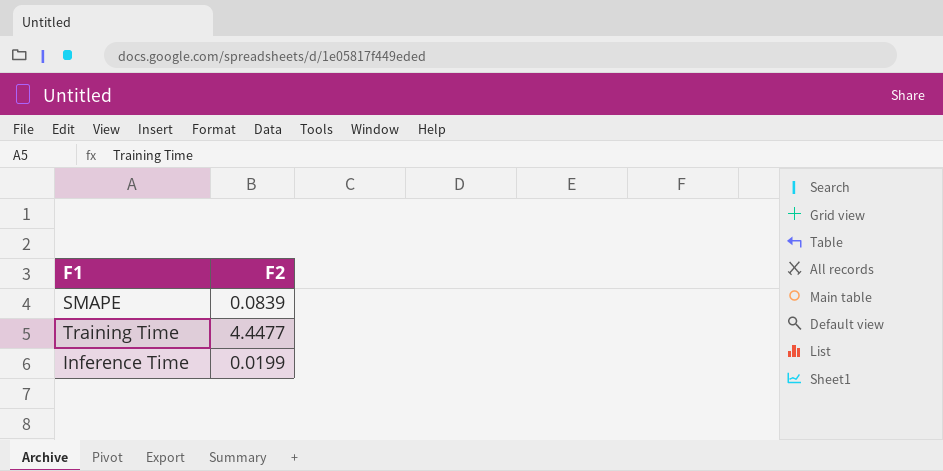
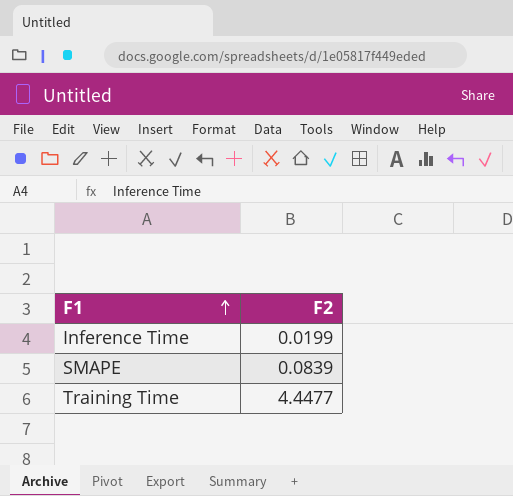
row order: none -> F1 ascending

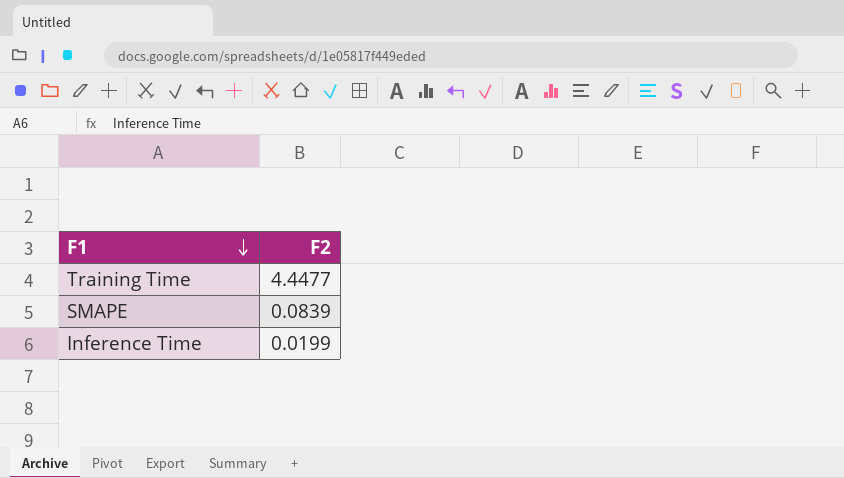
row order: F1 ascending -> F1 descending

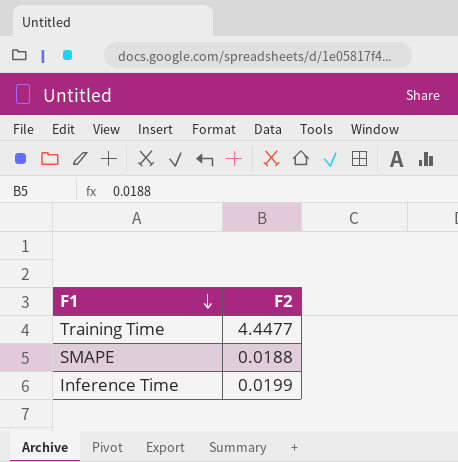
SMAPE | F2: 0.0839 -> 0.0188

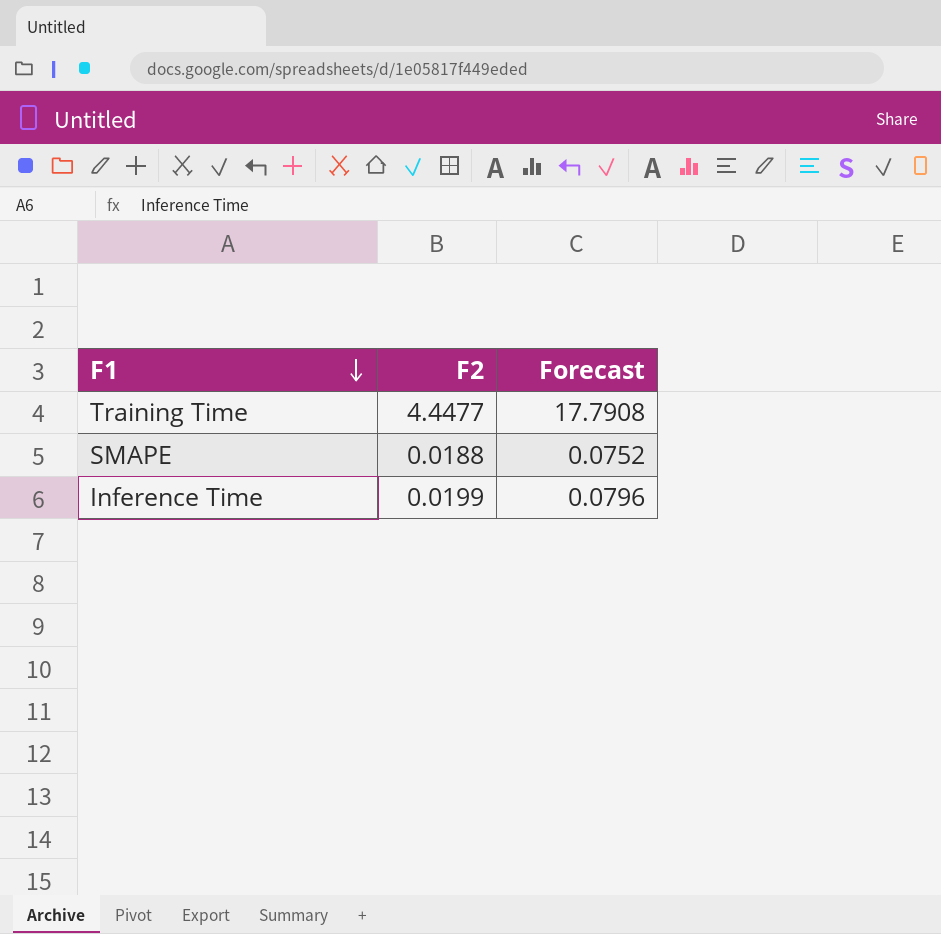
column Forecast | formula: none -> [F2] * 4

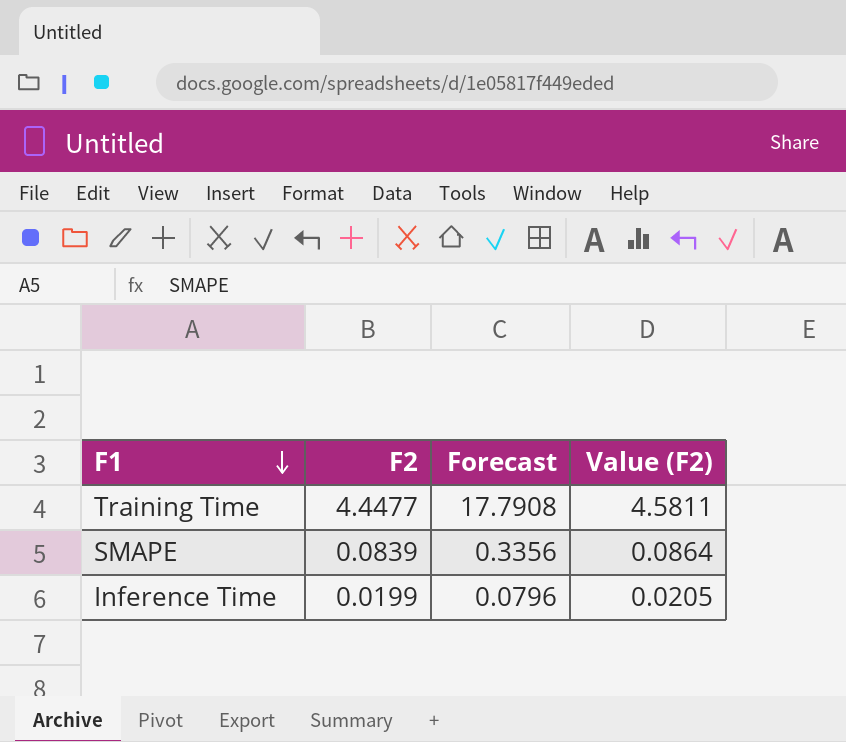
column Value (F2) | formula: none -> [F2] * 1.03
SMAPE | F2: 0.0188 -> 0.0839
SMAPE | Forecast: 0.0752 -> 0.3356

